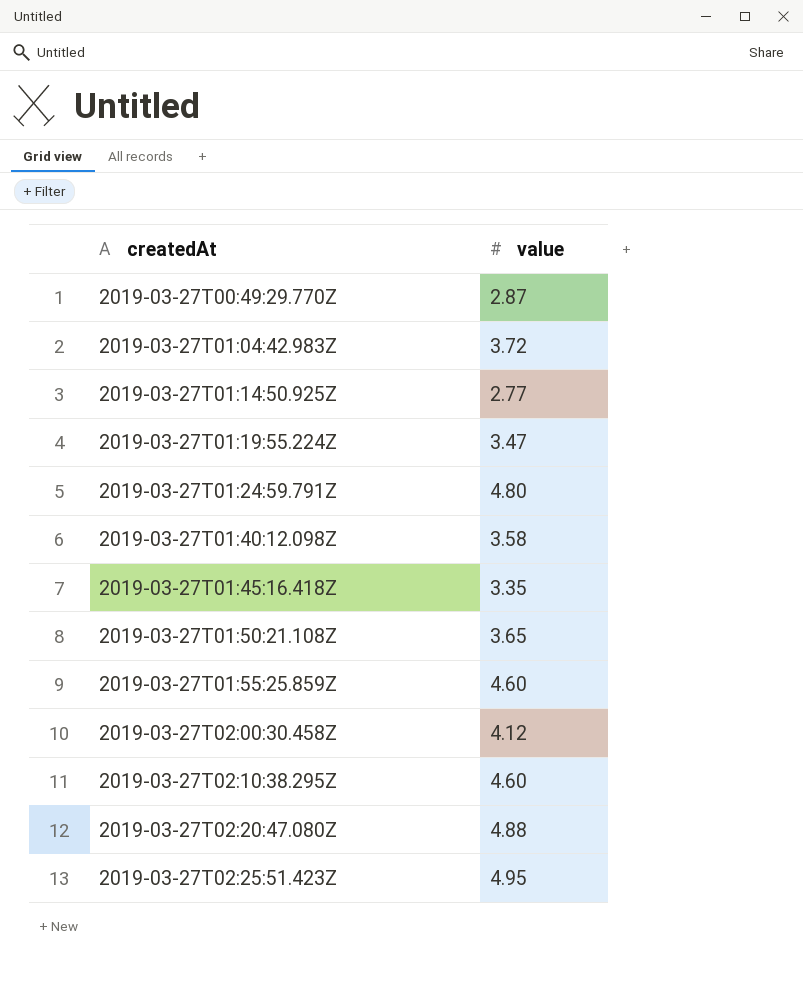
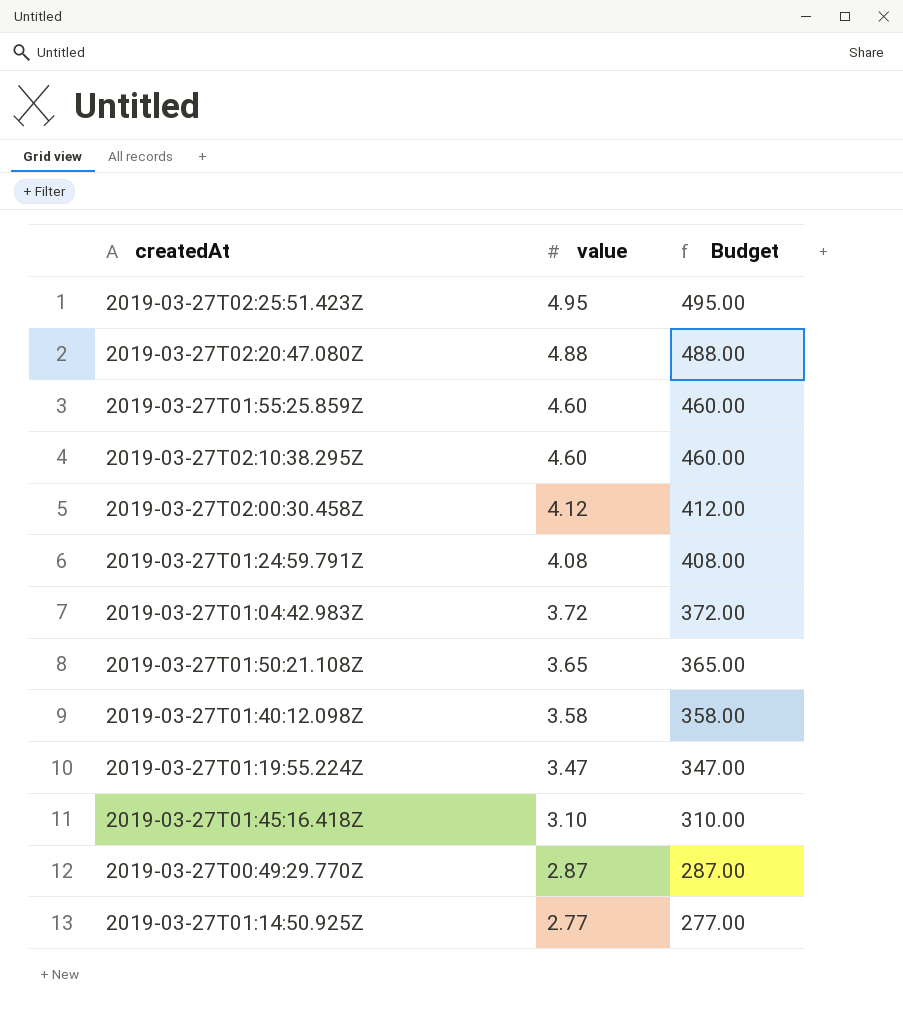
row order: createdAt ascending -> value descending
column Budget | formula: none -> [value] * 100
2019-03-27T01:24:59.791Z | value: 4.80 -> 4.08
2019-03-27T01:45:16.418Z | value: 3.35 -> 3.10

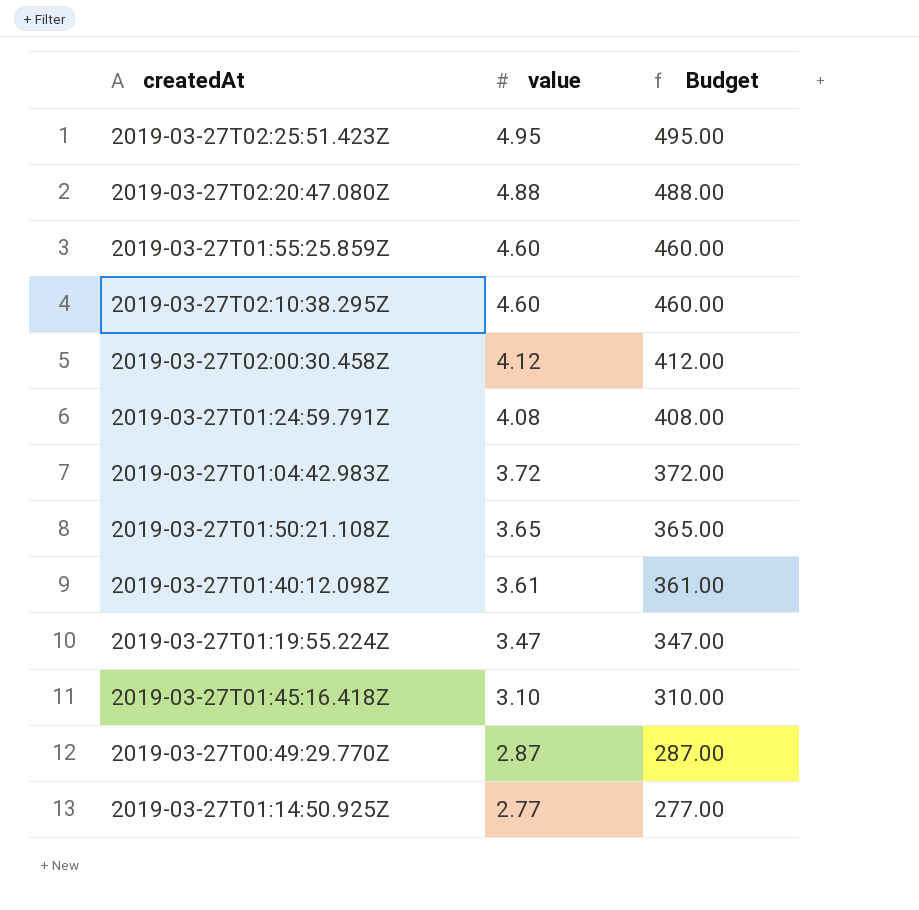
2019-03-27T01:40:12.098Z | value: 3.58 -> 3.61
2019-03-27T01:40:12.098Z | Budget: 358.00 -> 361.00

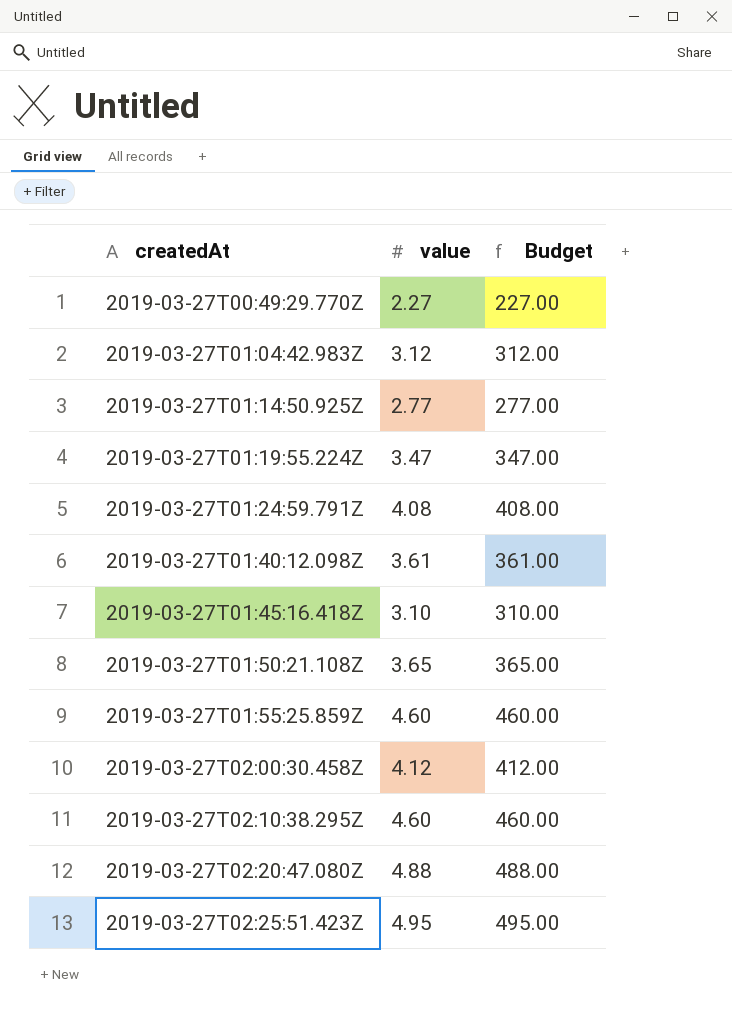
row order: value descending -> createdAt ascending
2019-03-27T00:49:29.770Z | value: 2.87 -> 2.27
2019-03-27T00:49:29.770Z | Budget: 287.00 -> 227.00
2019-03-27T01:04:42.983Z | value: 3.72 -> 3.12
2019-03-27T01:04:42.983Z | Budget: 372.00 -> 312.00

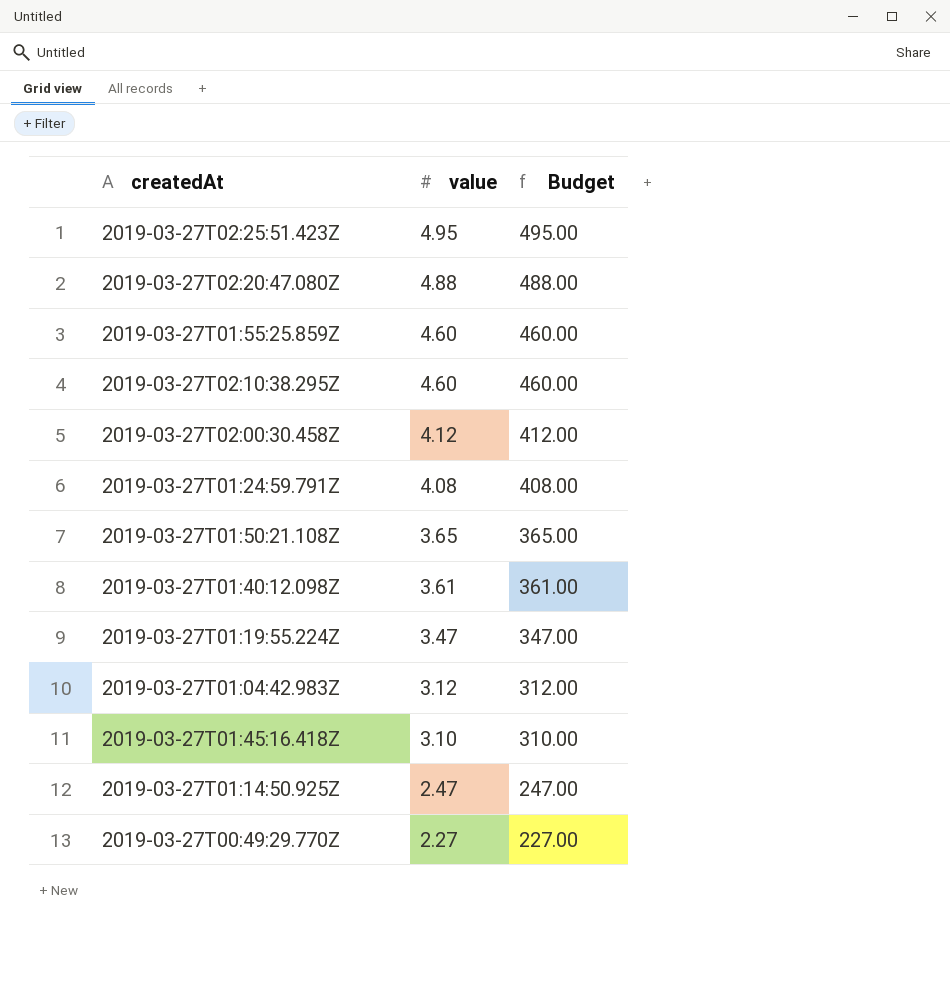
row order: createdAt ascending -> value descending
2019-03-27T01:14:50.925Z | value: 2.77 -> 2.47
2019-03-27T01:14:50.925Z | Budget: 277.00 -> 247.00

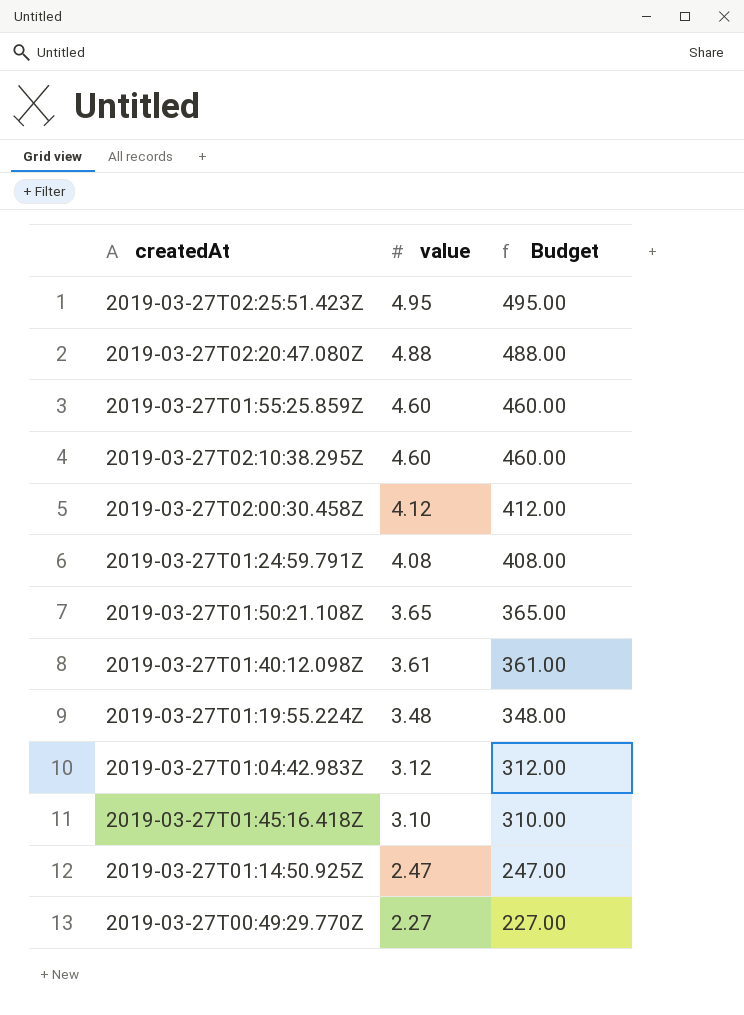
2019-03-27T01:19:55.224Z | value: 3.47 -> 3.48
2019-03-27T01:19:55.224Z | Budget: 347.00 -> 348.00

